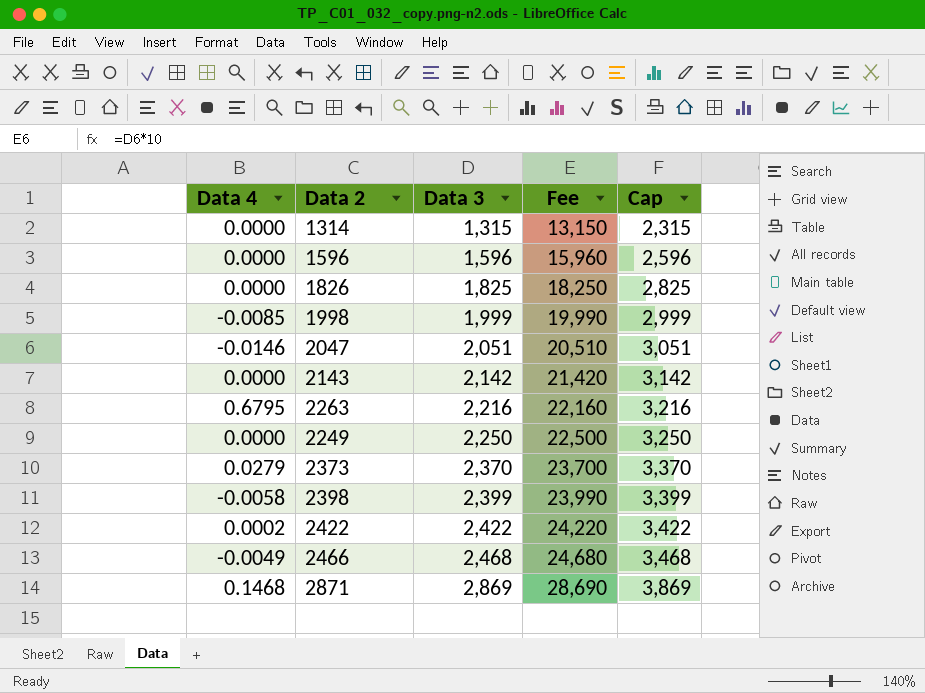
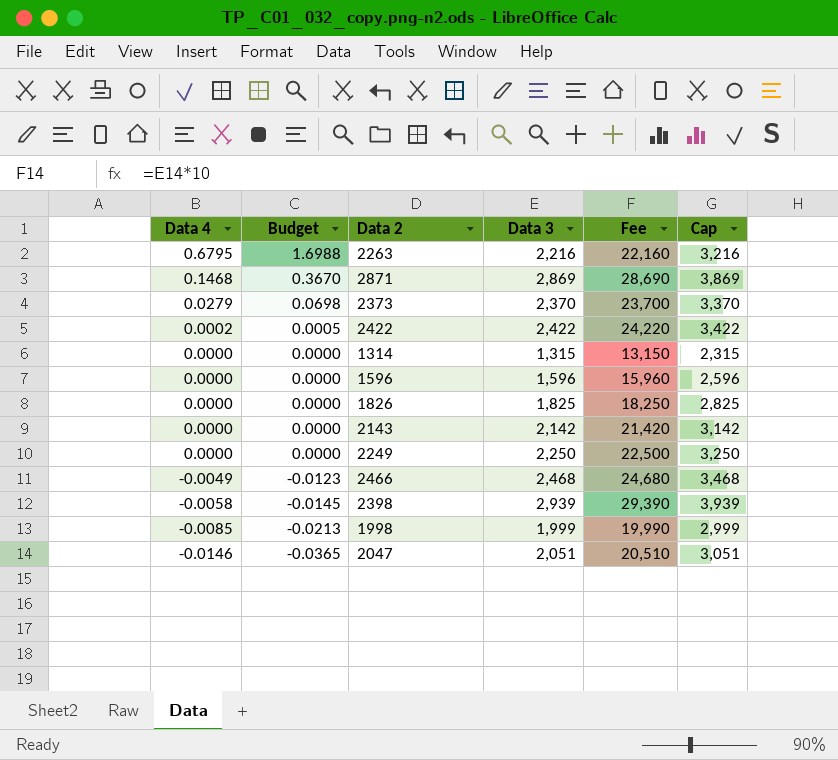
row order: Data 3 ascending -> Data 4 descending
column Budget | formula: none -> [Data 4] * 2.5
2398 | Data 3: 2,399 -> 2,939
2398 | Fee: 23,990 -> 29,390
2398 | Cap: 3,399 -> 3,939

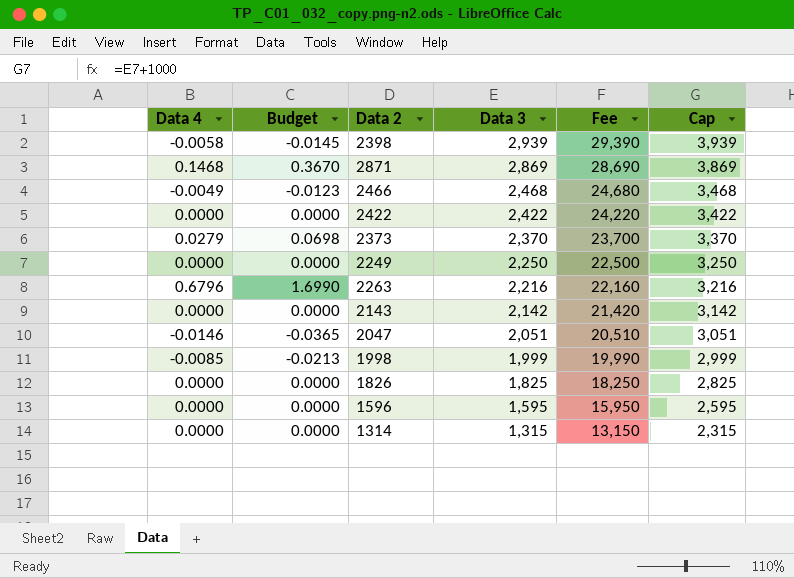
row order: Data 4 descending -> Data 3 descending
2422 | Data 4: 0.0002 -> 0.0000
2422 | Budget: 0.0005 -> 0.0000
2263 | Data 4: 0.6795 -> 0.6796
2263 | Budget: 1.6988 -> 1.6990
1596 | Data 3: 1,596 -> 1,595
1596 | Fee: 15,960 -> 15,950
1596 | Cap: 2,596 -> 2,595

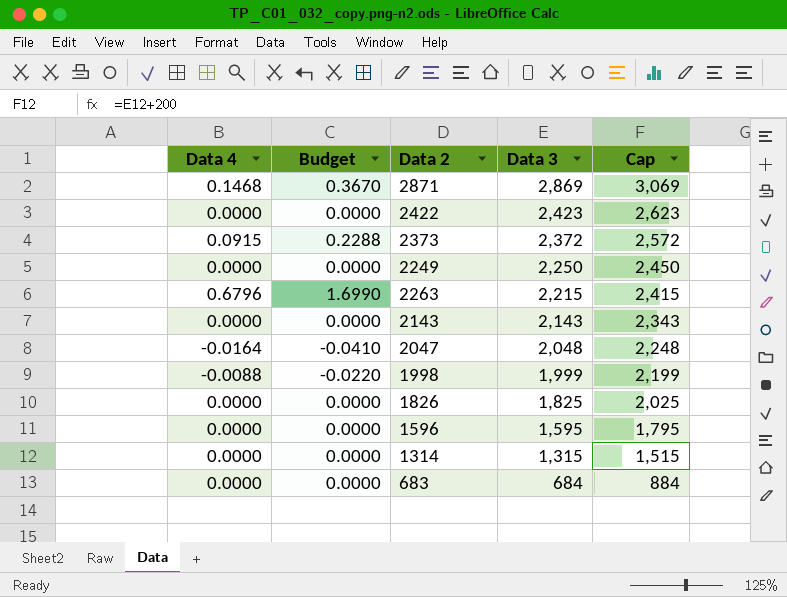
column Fee | formula: [Data 3] * 10 -> none
column Cap | formula: [Data 3] + 1000 -> [Data 3] + 200
row 2398: -0.0058 | -0.0145 | 2,939 | 29,390 | 3,939 -> none
row 2466: -0.0049 | -0.0123 | 2,468 | 24,680 | 3,468 -> none
2422 | Data 3: 2,422 -> 2,423
2373 | Data 4: 0.0279 -> 0.0915
2373 | Budget: 0.0698 -> 0.2288
2373 | Data 3: 2,370 -> 2,372
2263 | Data 3: 2,216 -> 2,215
2143 | Data 3: 2,142 -> 2,143
2047 | Data 4: -0.0146 -> -0.0164
2047 | Budget: -0.0365 -> -0.0410
2047 | Data 3: 2,051 -> 2,048
1998 | Data 4: -0.0085 -> -0.0088
1998 | Budget: -0.0213 -> -0.0220
row 683: none -> 0.0000 | 0.0000 | 684 | 884

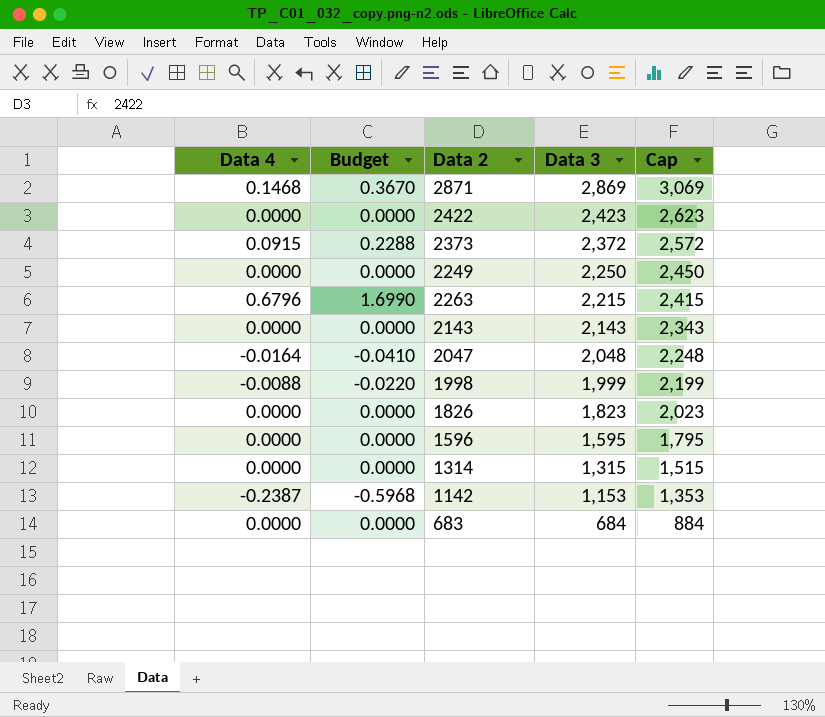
1826 | Data 3: 1,825 -> 1,823
1826 | Cap: 2,025 -> 2,023
row 1142: none -> -0.2387 | -0.5968 | 1,153 | 1,353

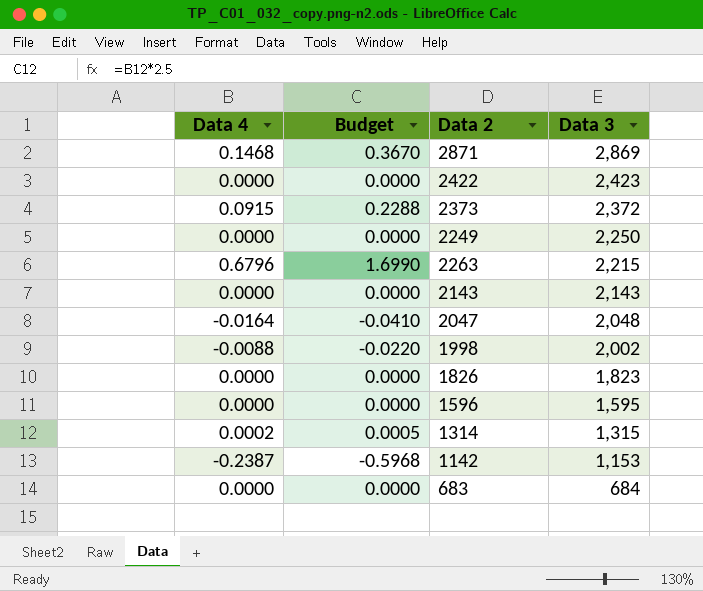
column Cap | formula: [Data 3] + 200 -> none
1998 | Data 3: 1,999 -> 2,002
1314 | Data 4: 0.0000 -> 0.0002
1314 | Budget: 0.0000 -> 0.0005

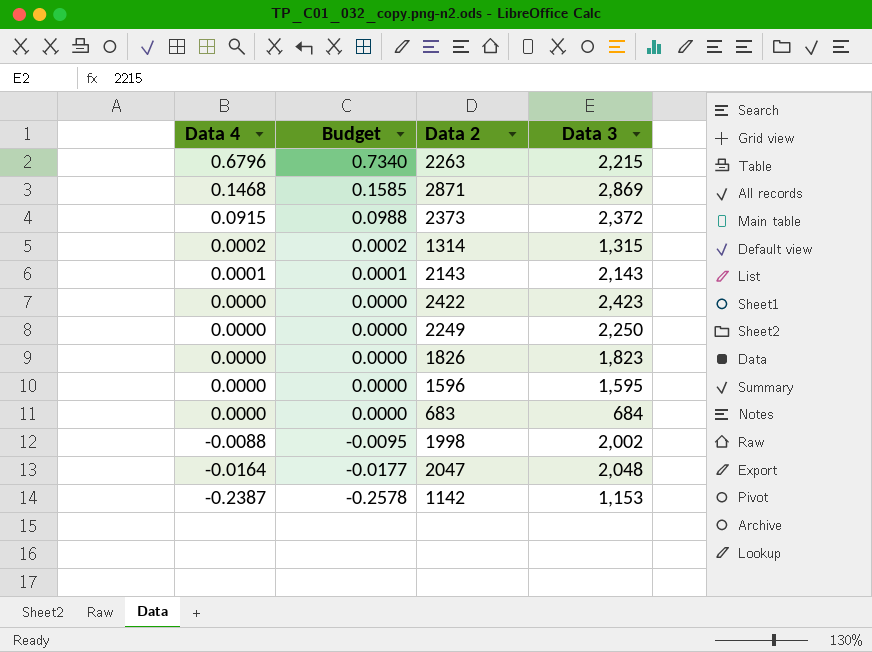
row order: Data 3 descending -> Data 4 descending
column Budget | formula: [Data 4] * 2.5 -> [Data 4] * 1.08
2143 | Data 4: 0.0000 -> 0.0001

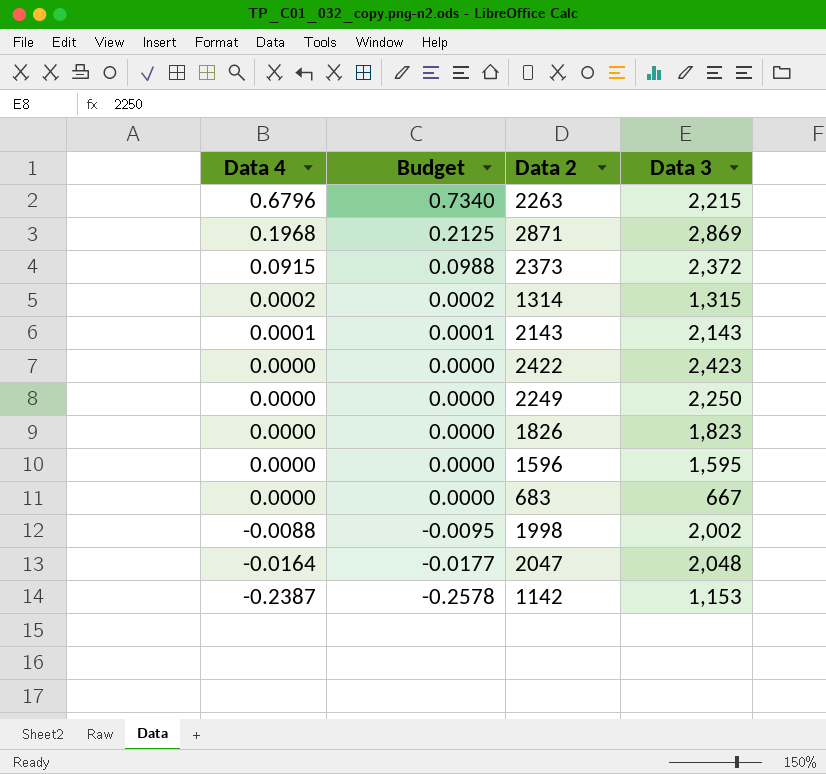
2871 | Data 4: 0.1468 -> 0.1968
2871 | Budget: 0.1585 -> 0.2125
683 | Data 3: 684 -> 667

